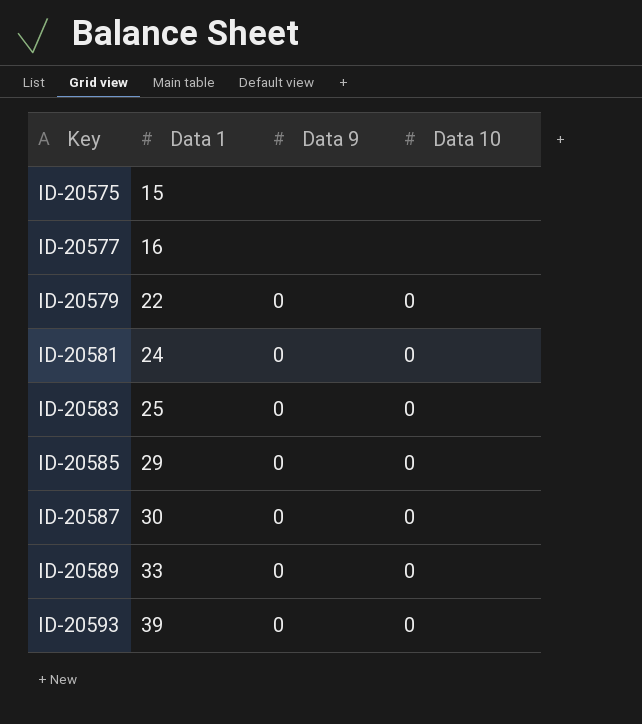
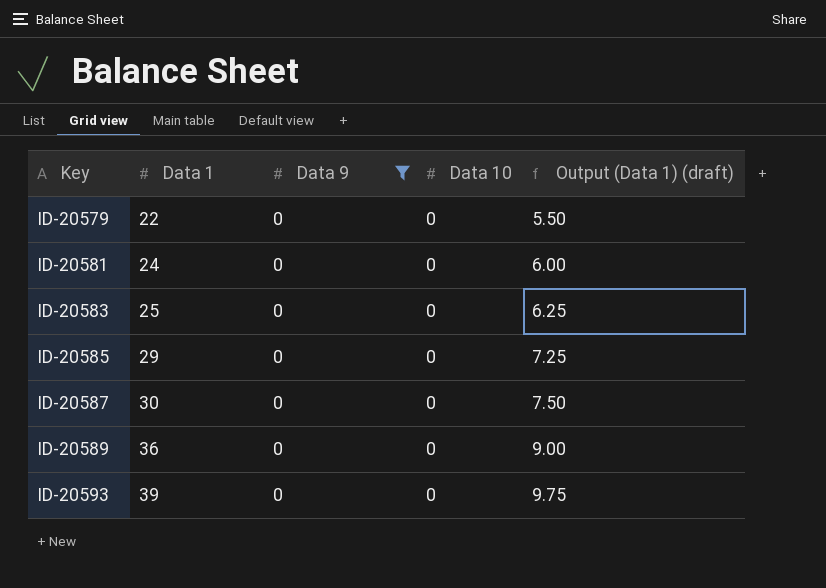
filter: none -> Data 9 = 0
column Output (Data 1) (draft) | formula: none -> [Data 1] * 0.25
ID-20589 | Data 1: 33 -> 36

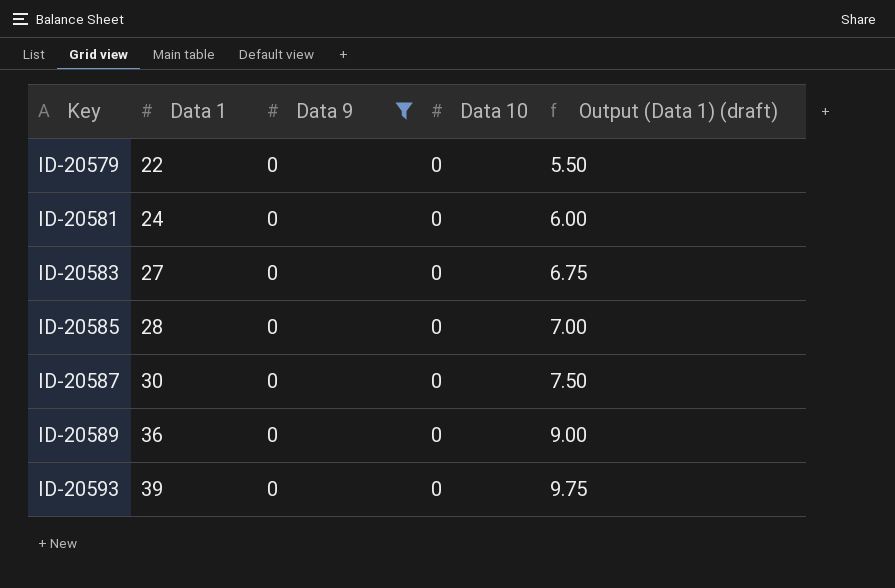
ID-20583 | Data 1: 25 -> 27
ID-20583 | Output (Data 1) (draft): 6.25 -> 6.75
ID-20585 | Data 1: 29 -> 28
ID-20585 | Output (Data 1) (draft): 7.25 -> 7.00

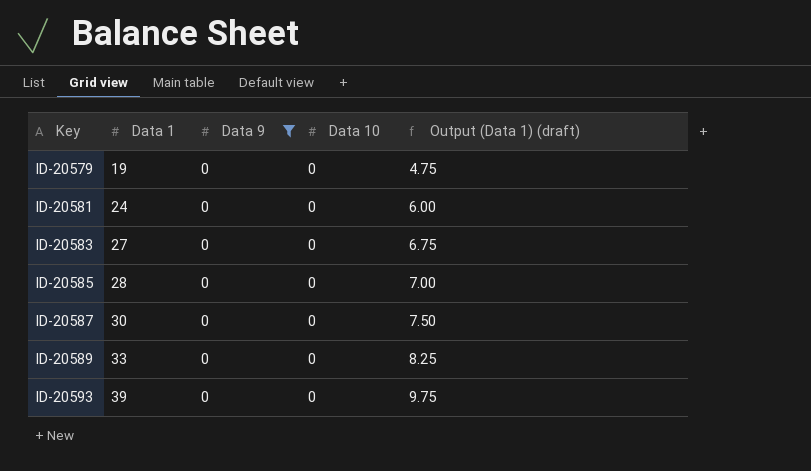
ID-20579 | Data 1: 22 -> 19
ID-20579 | Output (Data 1) (draft): 5.50 -> 4.75
ID-20589 | Data 1: 36 -> 33
ID-20589 | Output (Data 1) (draft): 9.00 -> 8.25

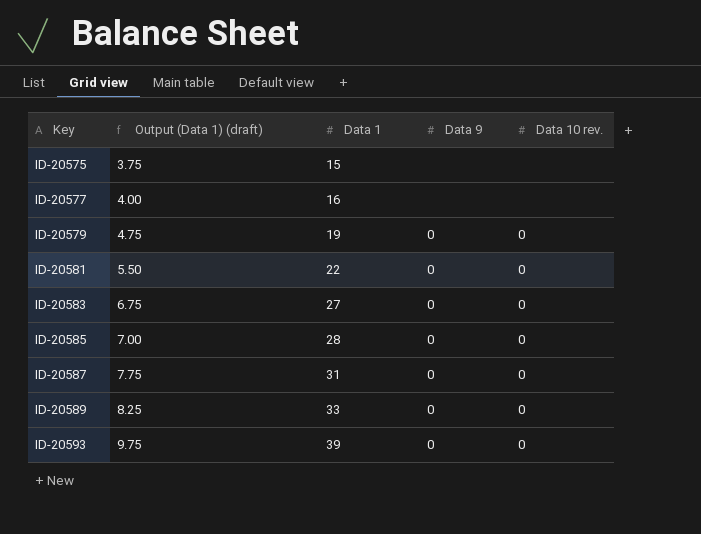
filter: Data 9 = 0 -> none
column Output (Data 1) (draft) | position: 5 -> 2
column name: Data 10 -> Data 10 rev.
ID-20581 | Output (Data 1) (draft): 6.00 -> 5.50
ID-20581 | Data 1: 24 -> 22
ID-20587 | Output (Data 1) (draft): 7.50 -> 7.75
ID-20587 | Data 1: 30 -> 31

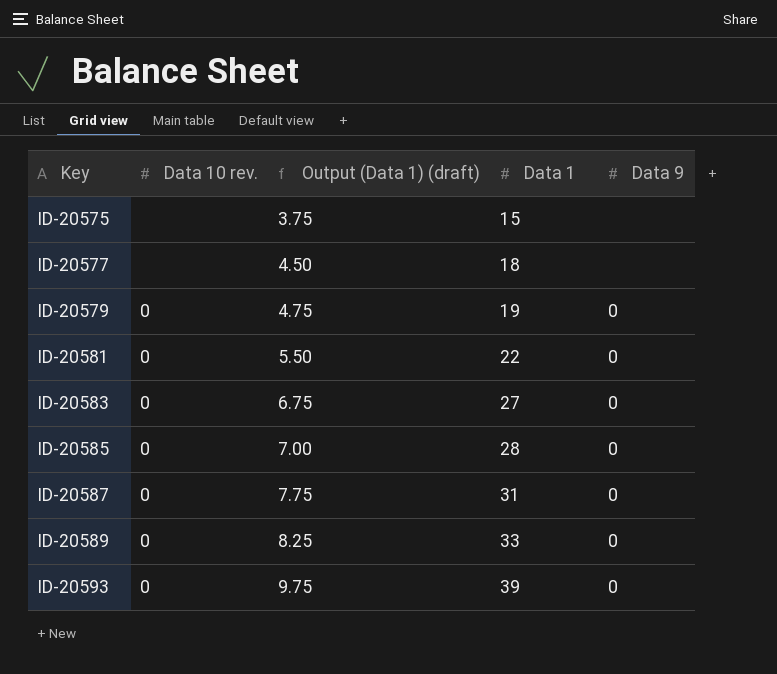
column Data 10 rev. | position: 5 -> 2
ID-20577 | Output (Data 1) (draft): 4.00 -> 4.50
ID-20577 | Data 1: 16 -> 18

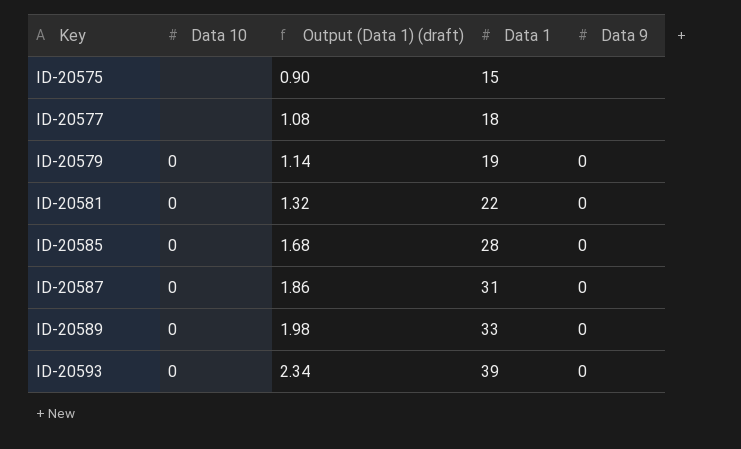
column name: Data 10 rev. -> Data 10
column Output (Data 1) (draft) | formula: [Data 1] * 0.25 -> [Data 1] * 0.06
row ID-20583: 0 | 6.75 | 27 | 0 -> none

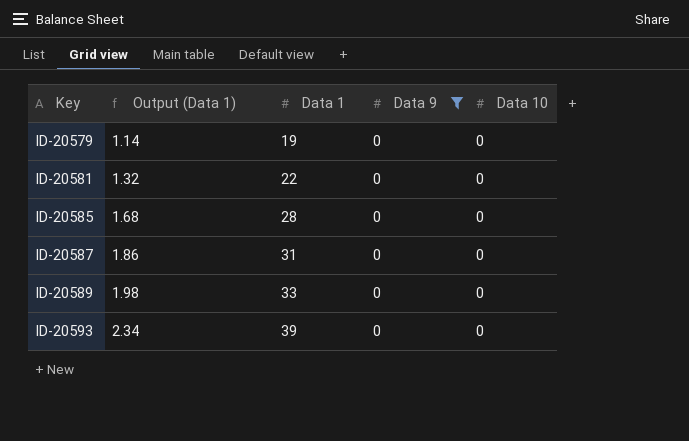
filter: none -> Data 9 = 0
column name: Output (Data 1) (draft) -> Output (Data 1)
column Data 10 | position: 2 -> 5

